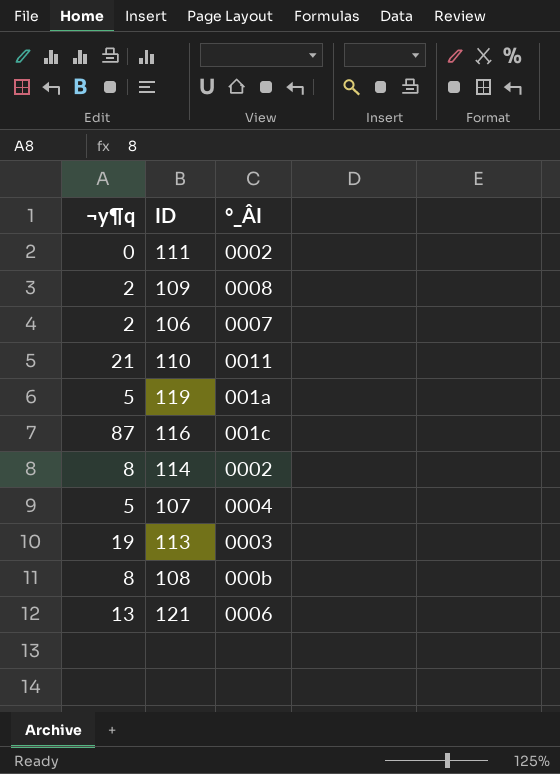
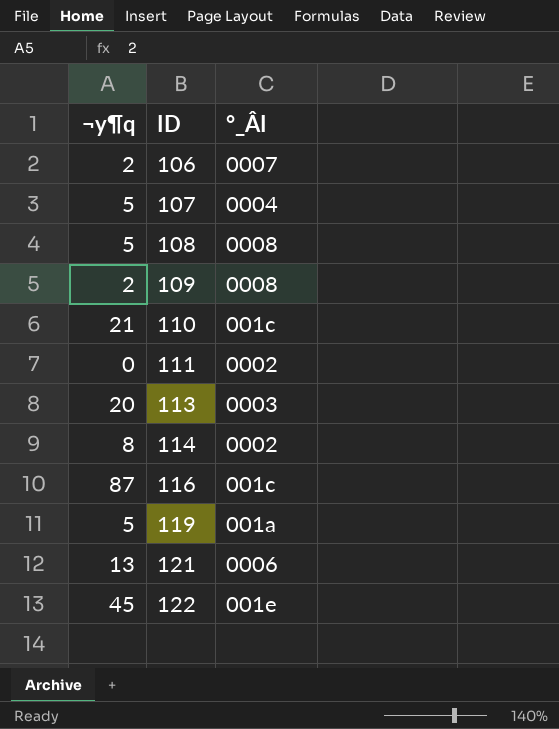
row order: none -> ID ascending
108 | ¬y¶q: 8 -> 5
108 | °_ÂI: 000b -> 0008
110 | °_ÂI: 0011 -> 001c
113 | ¬y¶q: 19 -> 20
row 122: none -> 45 | 001e

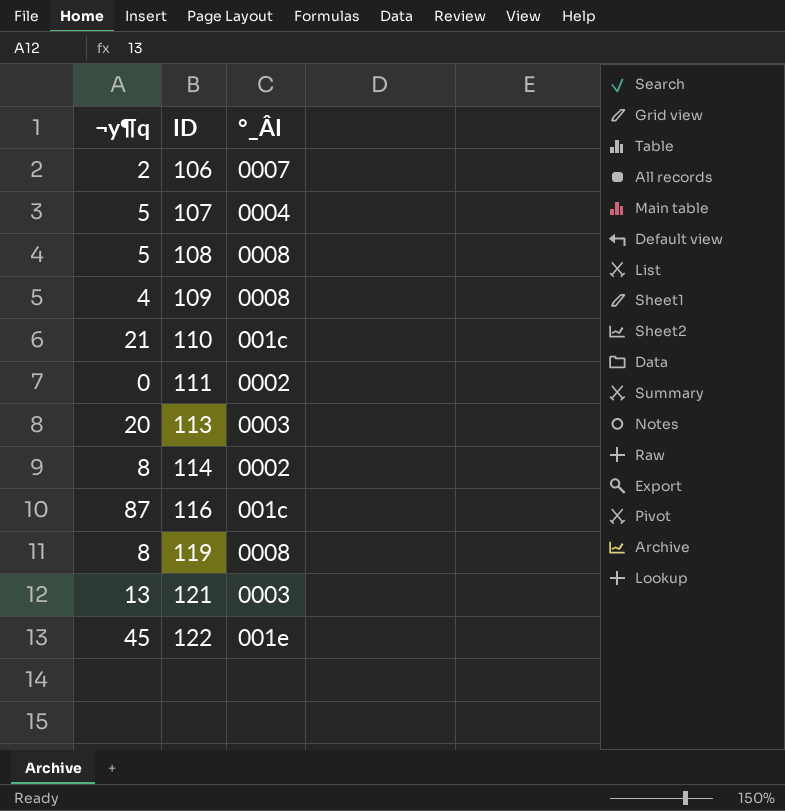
109 | ¬y¶q: 2 -> 4
119 | ¬y¶q: 5 -> 8
119 | °_ÂI: 001a -> 0008
121 | °_ÂI: 0006 -> 0003

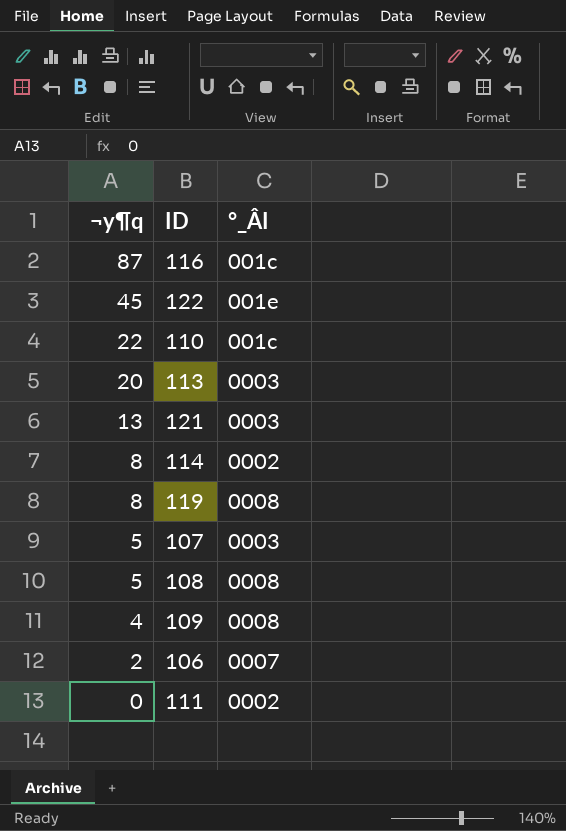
row order: ID ascending -> ¬y¶q descending
110 | ¬y¶q: 21 -> 22
107 | °_ÂI: 0004 -> 0003

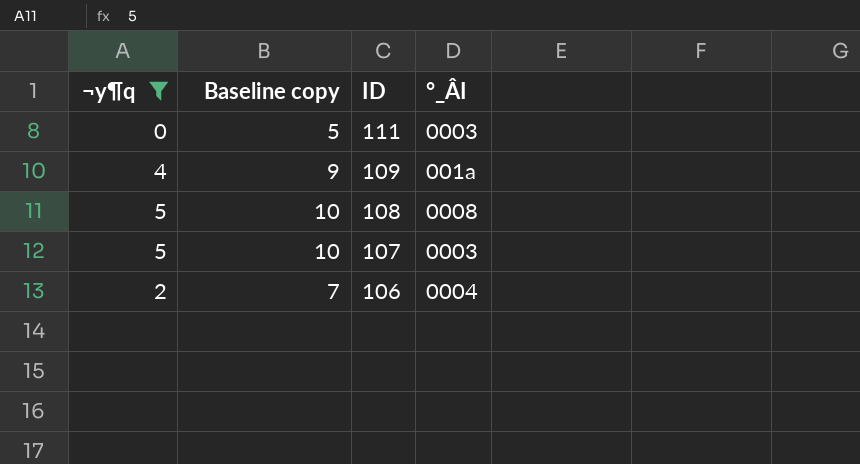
filter: none -> ¬y¶q <= 5
row order: ¬y¶q descending -> ID descending
column Baseline copy | formula: none -> [¬y¶q] + 5
111 | °_ÂI: 0002 -> 0003
109 | °_ÂI: 0008 -> 001a
106 | °_ÂI: 0007 -> 0004

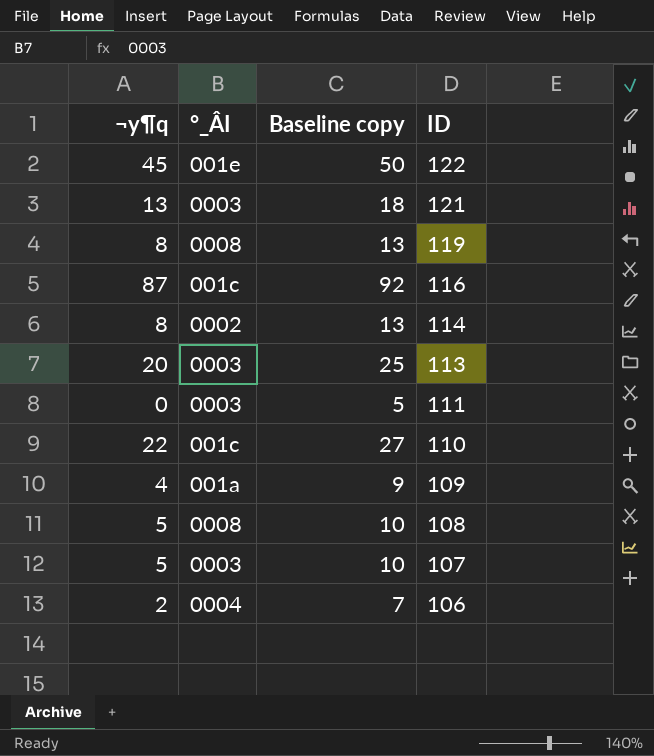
filter: ¬y¶q <= 5 -> none
column °_ÂI | position: 4 -> 2

